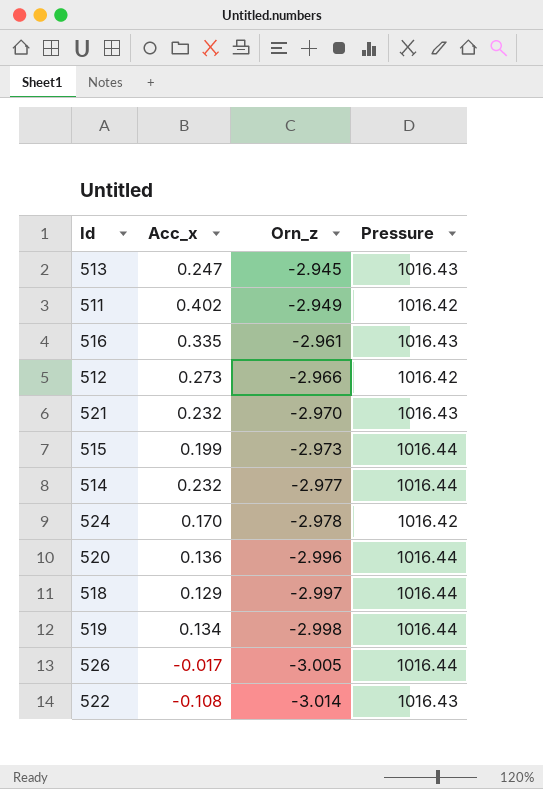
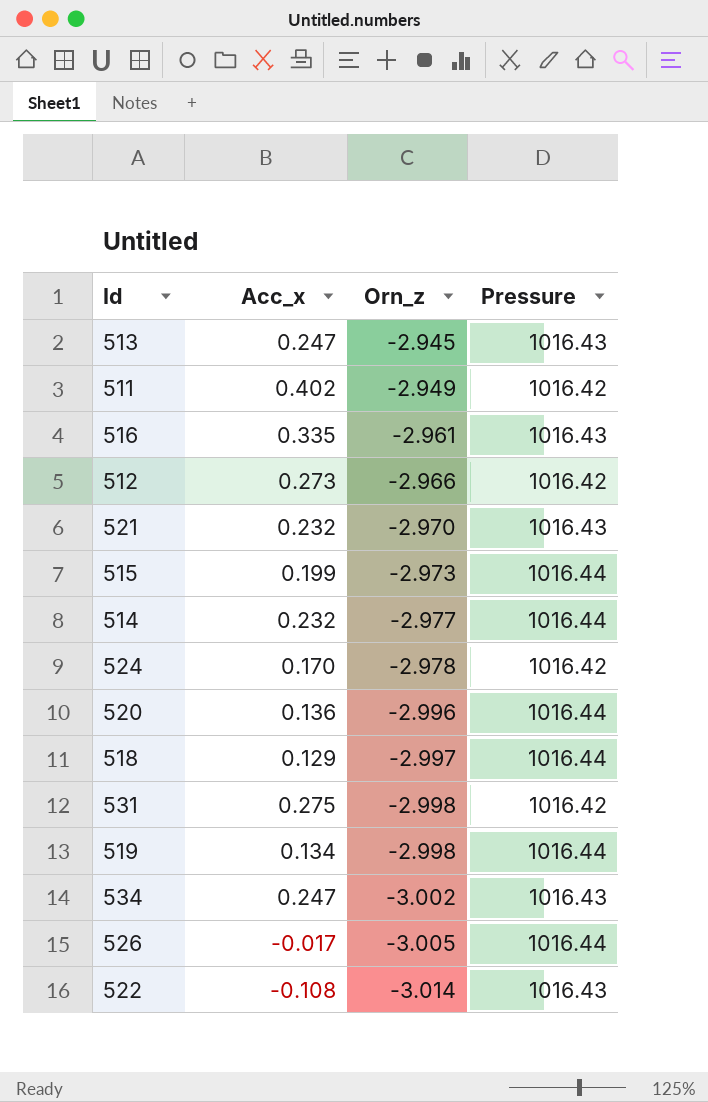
row 531: none -> 0.275 | -2.998 | 1016.42
row 534: none -> 0.247 | -3.002 | 1016.43

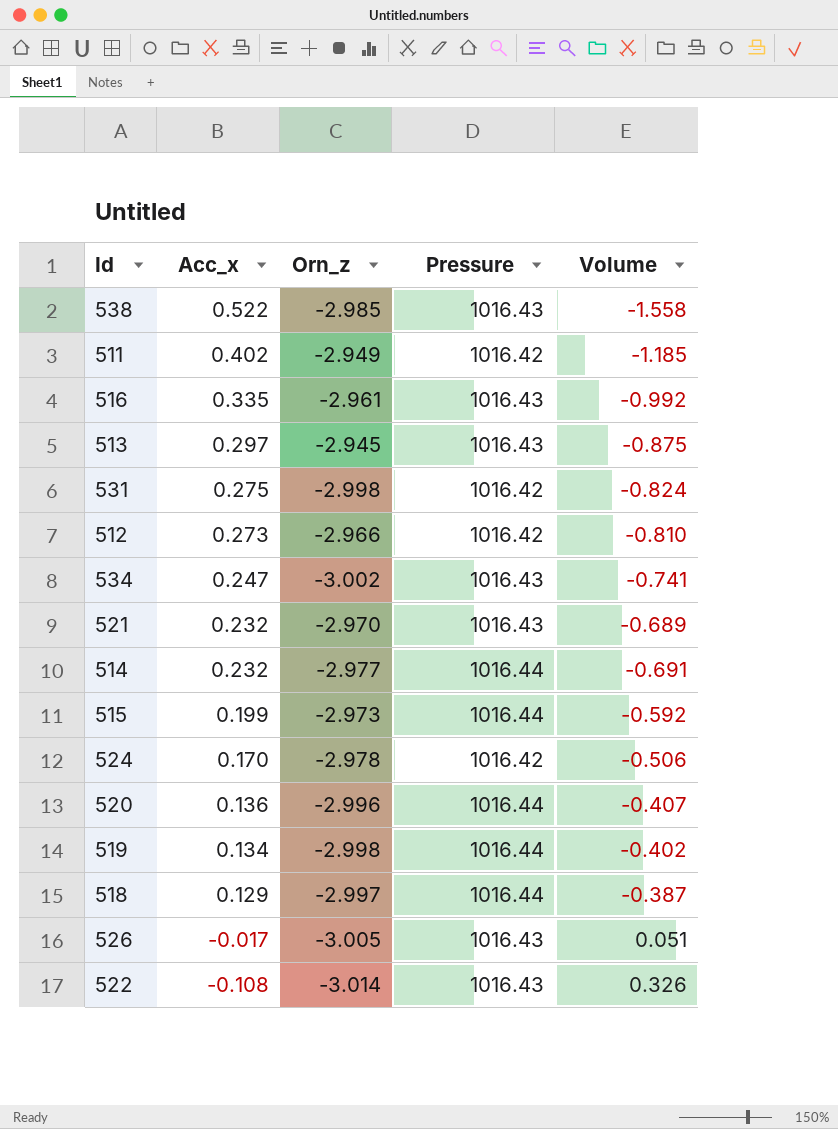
row order: Orn_z descending -> Acc_x descending
column Volume | formula: none -> [Acc_x] * [Orn_z]
row 538: none -> 0.522 | -2.985 | 1016.43 | -1.558
513 | Acc_x: 0.247 -> 0.297
526 | Pressure: 1016.44 -> 1016.43

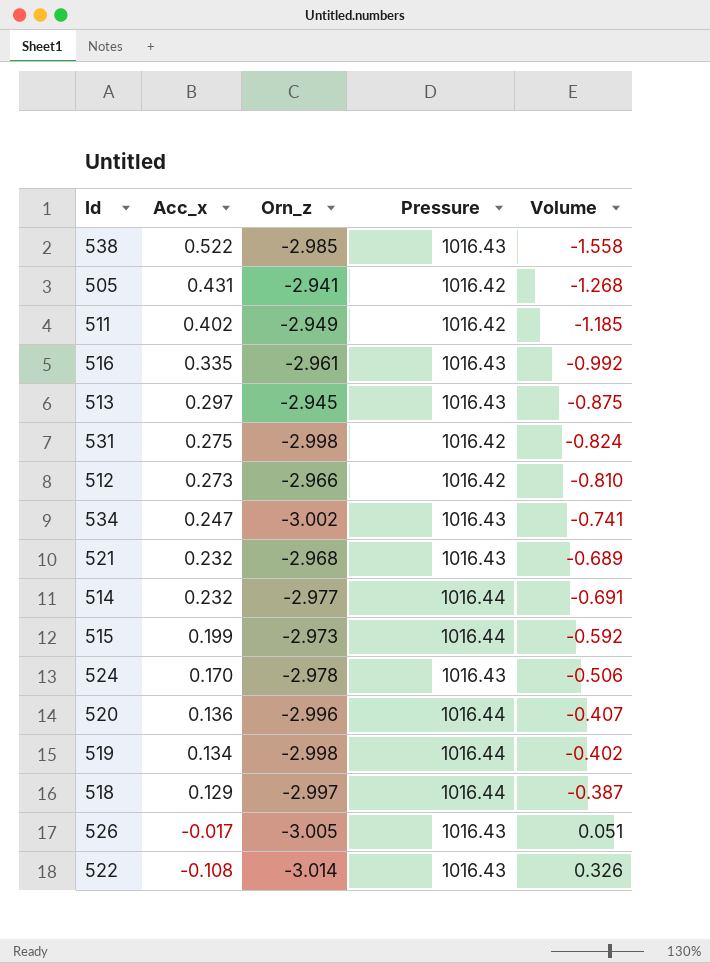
row 505: none -> 0.431 | -2.941 | 1016.42 | -1.268
521 | Orn_z: -2.970 -> -2.968
524 | Pressure: 1016.42 -> 1016.43

